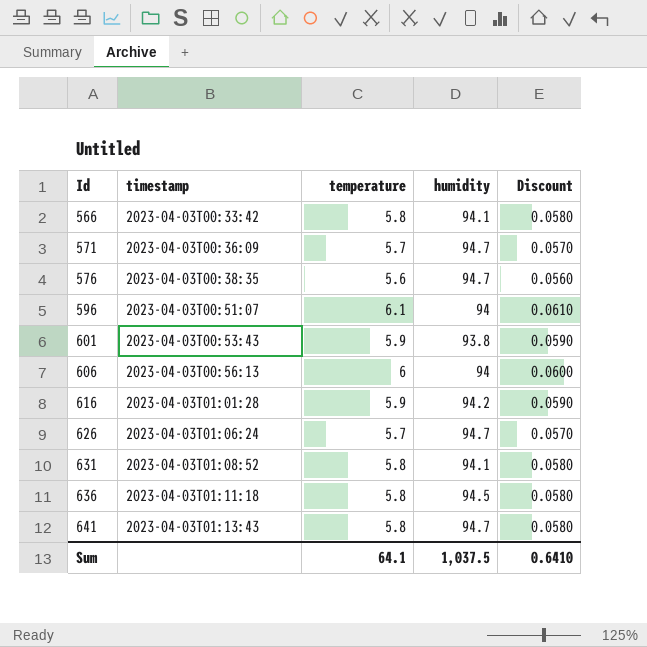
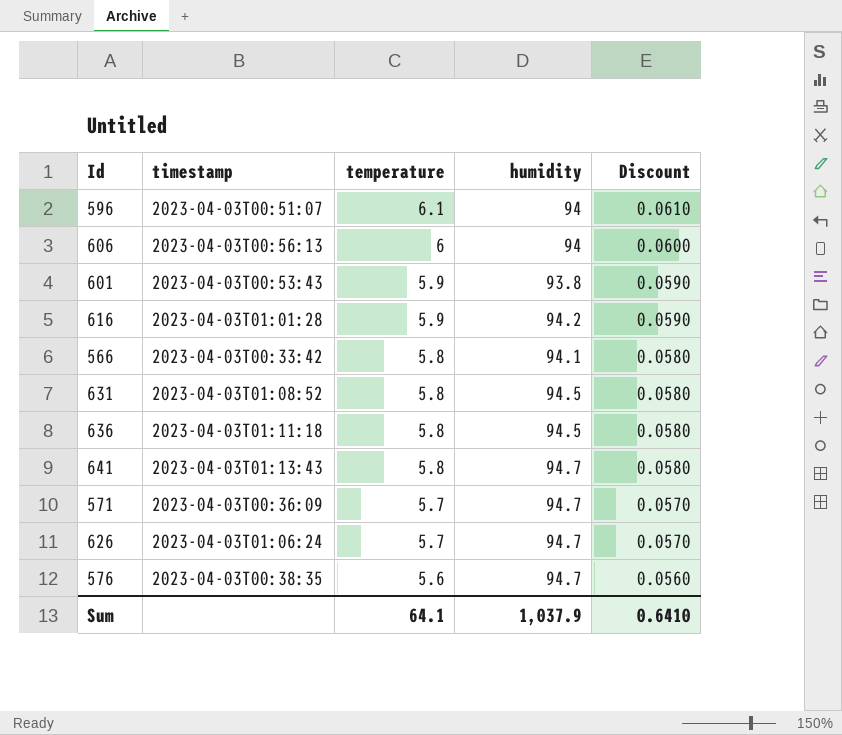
row order: Id ascending -> temperature descending
631 | humidity: 94.1 -> 94.5
Sum | humidity: 1,037.5 -> 1,037.9

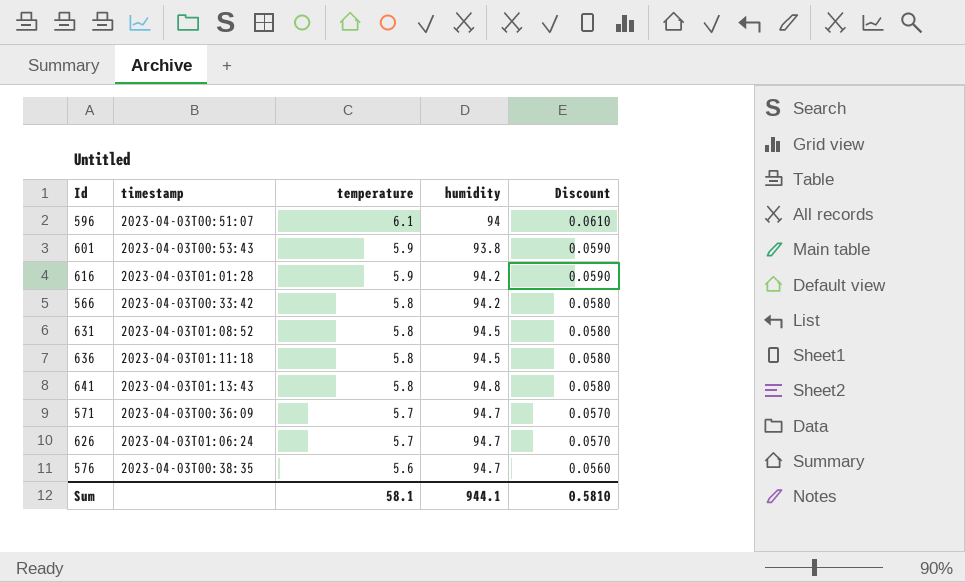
row 606: 2023-04-03T00:56:13 | 6 | 94 | 0.0600 -> none
566 | humidity: 94.1 -> 94.2
641 | humidity: 94.7 -> 94.8
Sum | temperature: 64.1 -> 58.1
Sum | humidity: 1,037.9 -> 944.1
Sum | Discount: 0.6410 -> 0.5810

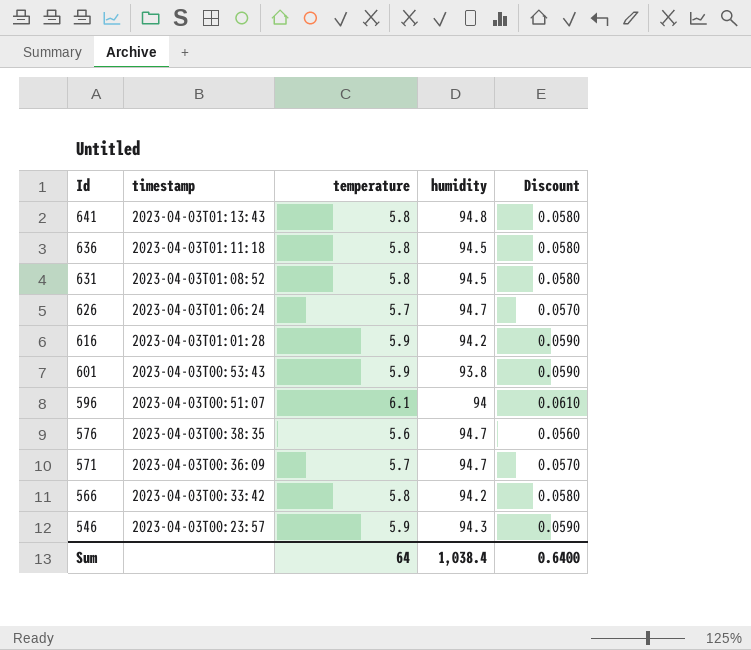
row order: temperature descending -> Id descending
row 546: none -> 2023-04-03T00:23:57 | 5.9 | 94.3 | 0.0590
Sum | temperature: 58.1 -> 64
Sum | humidity: 944.1 -> 1,038.4
Sum | Discount: 0.5810 -> 0.6400

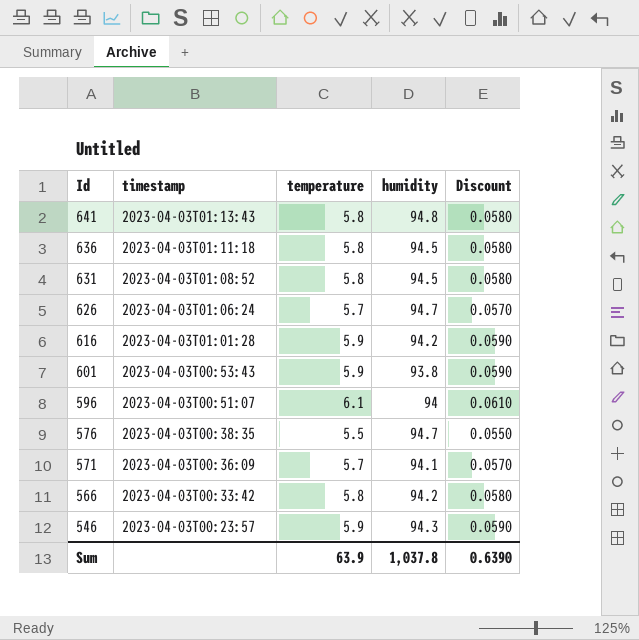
576 | temperature: 5.6 -> 5.5
576 | Discount: 0.0560 -> 0.0550
571 | humidity: 94.7 -> 94.1
Sum | temperature: 64 -> 63.9
Sum | humidity: 1,038.4 -> 1,037.8
Sum | Discount: 0.6400 -> 0.6390

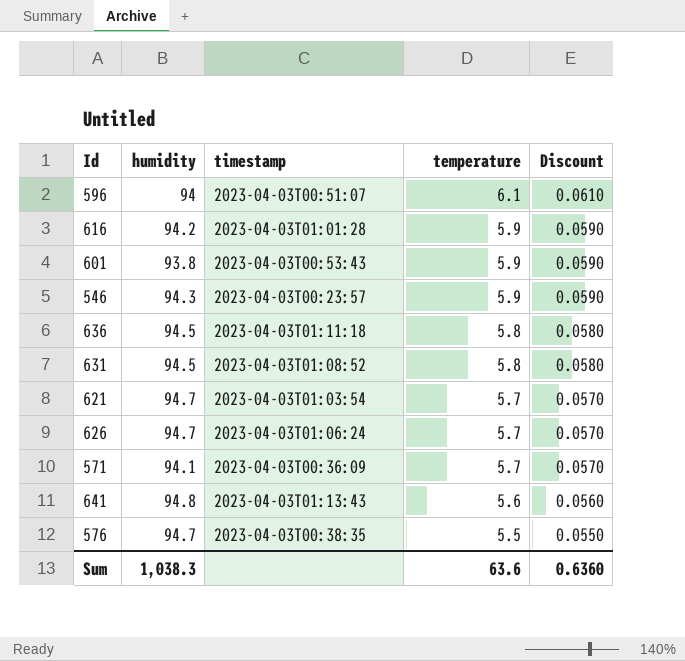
row order: Id descending -> temperature descending
column humidity | position: 4 -> 2
row 566: 2023-04-03T00:33:42 | 5.8 | 94.2 | 0.0580 -> none
row 621: none -> 94.7 | 2023-04-03T01:03:54 | 5.7 | 0.0570
641 | temperature: 5.8 -> 5.6
641 | Discount: 0.0580 -> 0.0560
Sum | humidity: 1,037.8 -> 1,038.3
Sum | temperature: 63.9 -> 63.6
Sum | Discount: 0.6390 -> 0.6360

